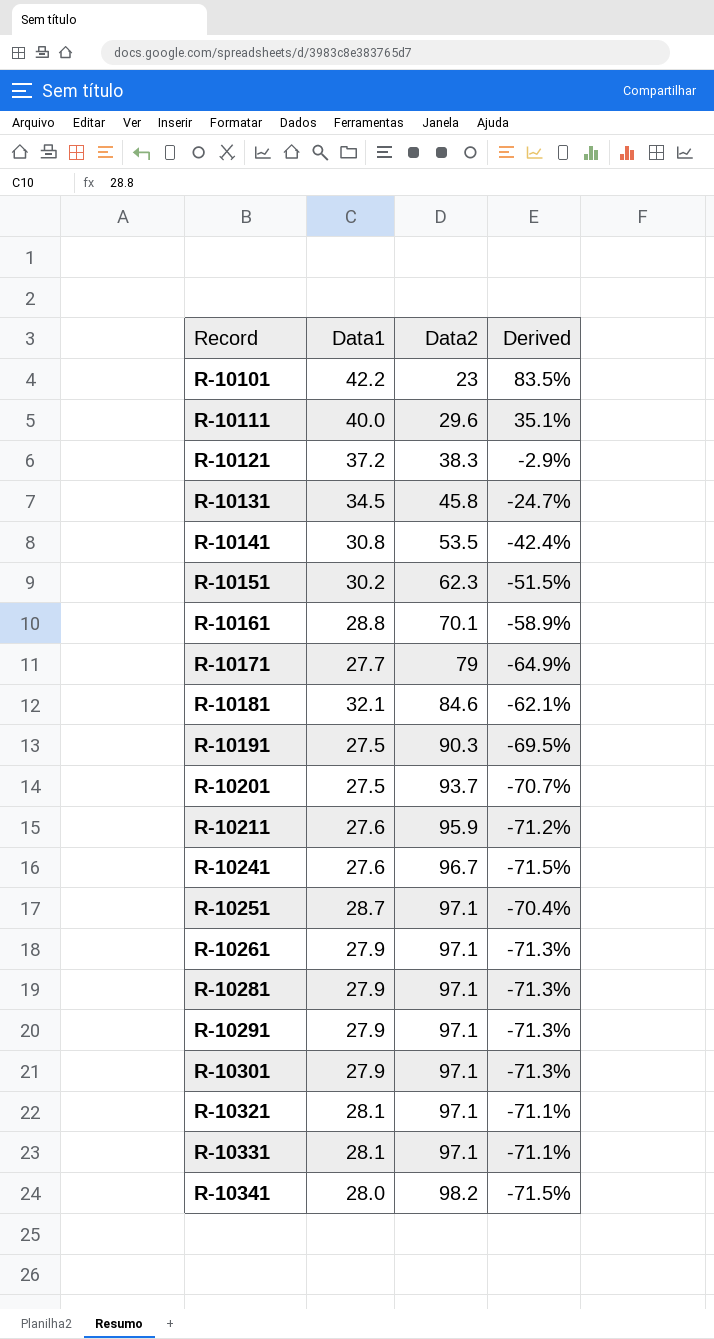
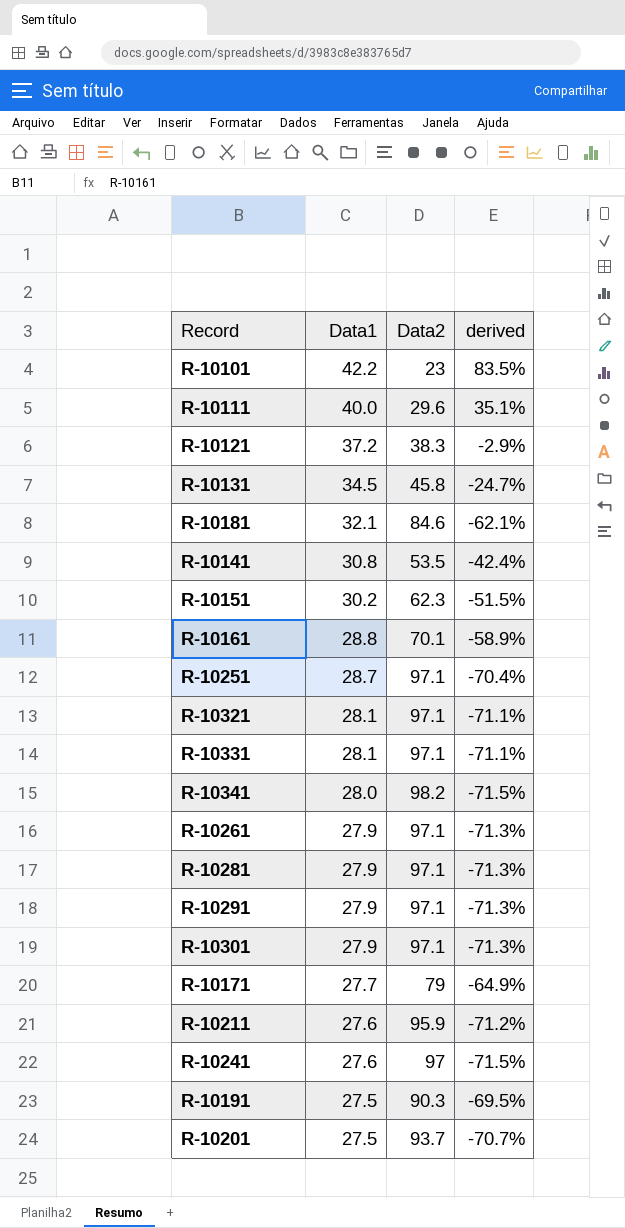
row order: Record ascending -> Data1 descending
column name: Derived -> derived
R-10241 | Data2: 96.7 -> 97

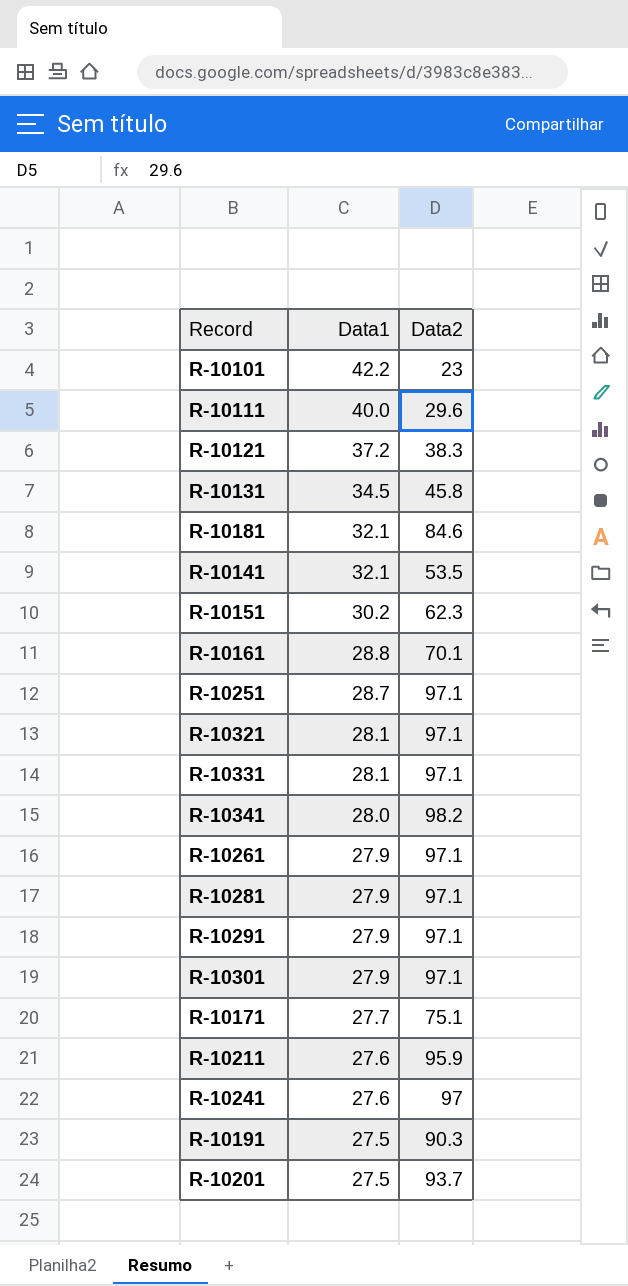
column derived | formula: ([Data1] - [Data2]) / [Data2] -> none
R-10141 | Data1: 30.8 -> 32.1
R-10171 | Data2: 79 -> 75.1

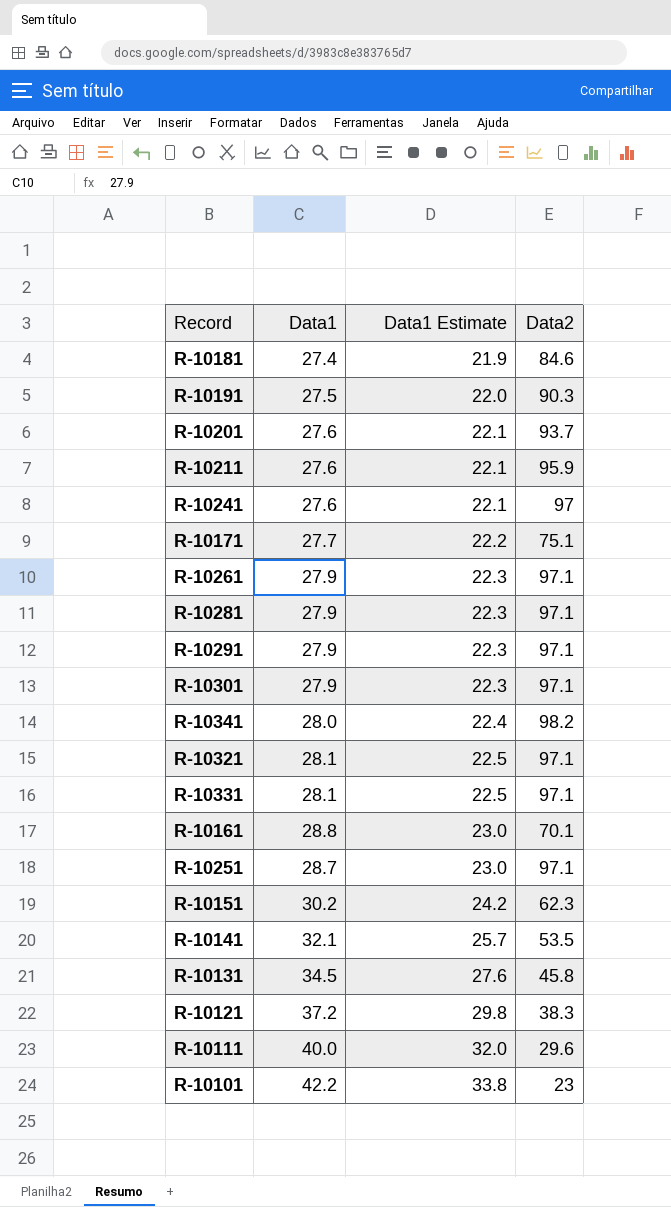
row order: Data1 descending -> Data1 Estimate ascending
column Data1 Estimate | formula: none -> [Data1] * 0.8
R-10181 | Data1: 32.1 -> 27.4
R-10201 | Data1: 27.5 -> 27.6

